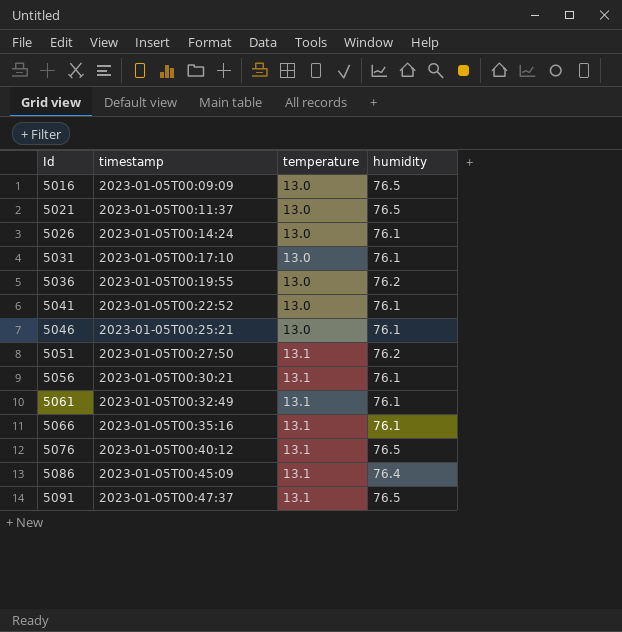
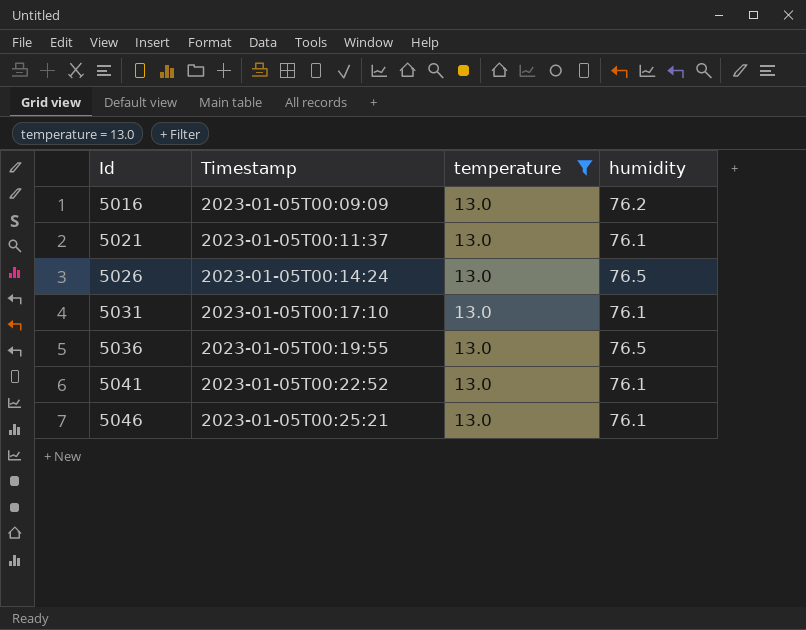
filter: none -> temperature = 13.0
column name: timestamp -> Timestamp
5016 | humidity: 76.5 -> 76.2
5021 | humidity: 76.5 -> 76.1
5026 | humidity: 76.1 -> 76.5
5036 | humidity: 76.2 -> 76.5

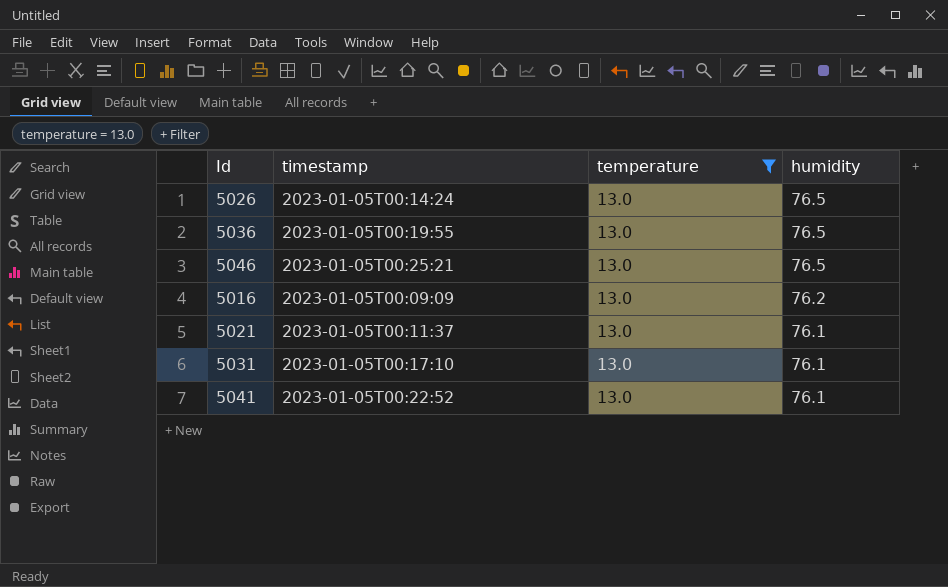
row order: Id ascending -> humidity descending
column name: Timestamp -> timestamp
5046 | humidity: 76.1 -> 76.5

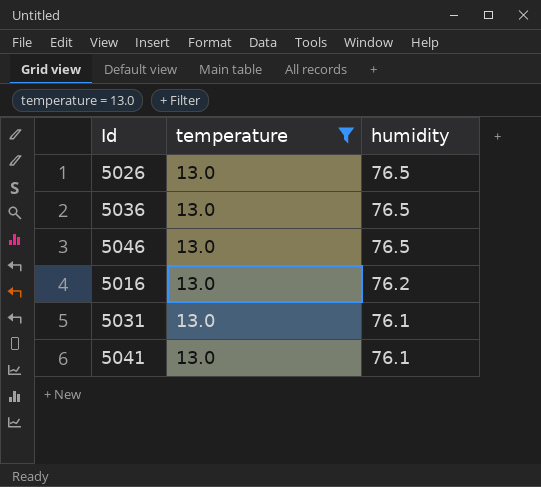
column timestamp | position: 2 -> none
row 5021: 2023-01-05T00:11:37 | 13.0 | 76.1 -> none

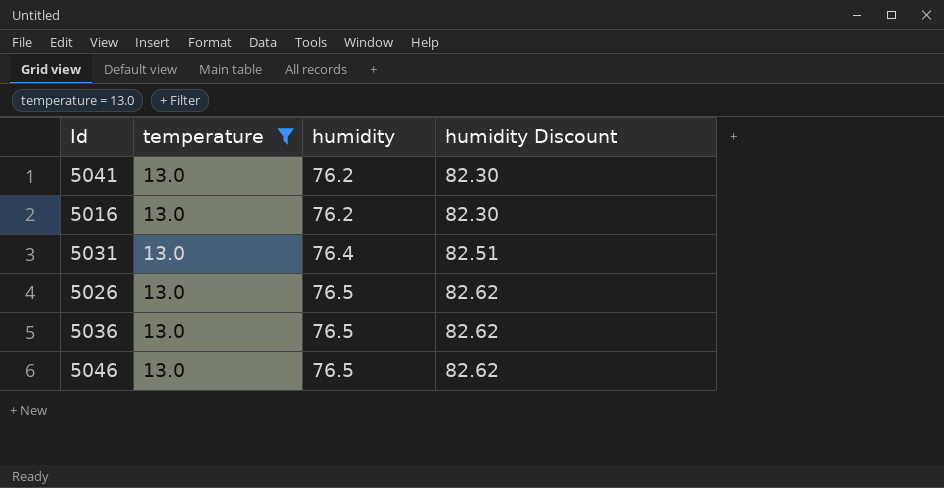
row order: humidity descending -> humidity ascending
column humidity Discount | formula: none -> [humidity] * 1.08
5041 | humidity: 76.1 -> 76.2
5031 | humidity: 76.1 -> 76.4

